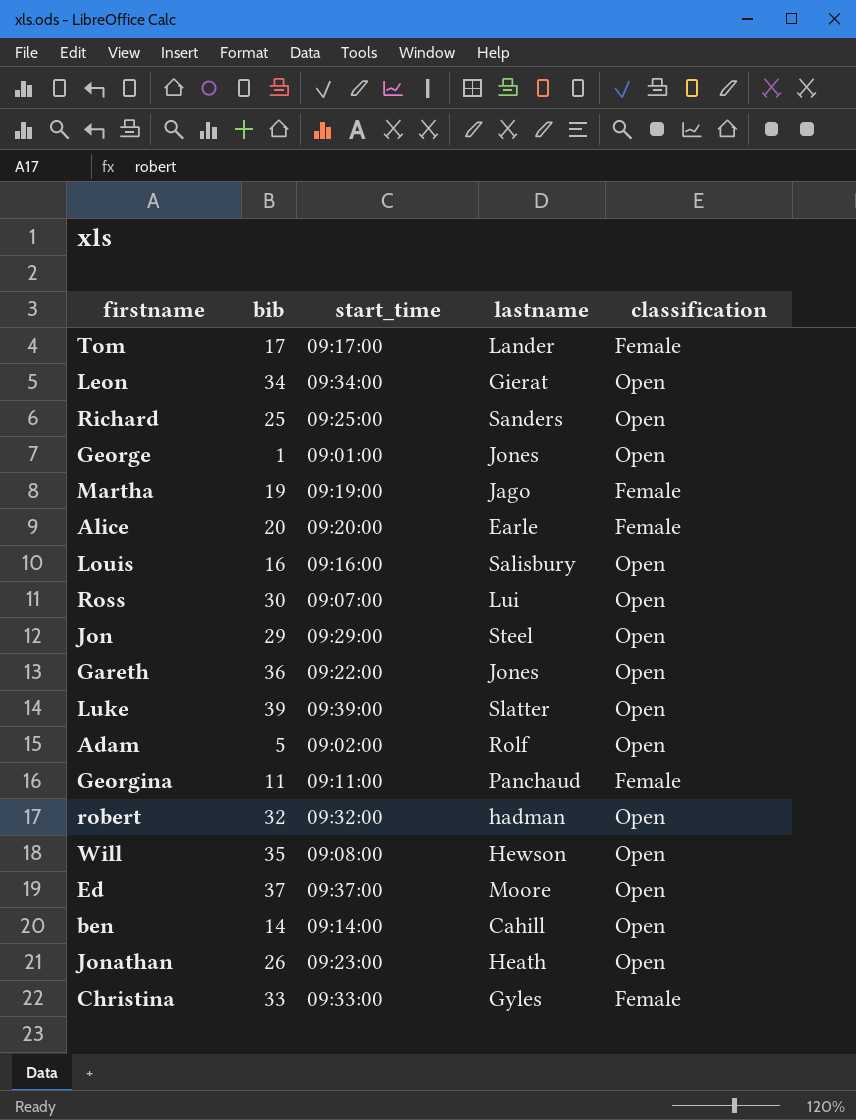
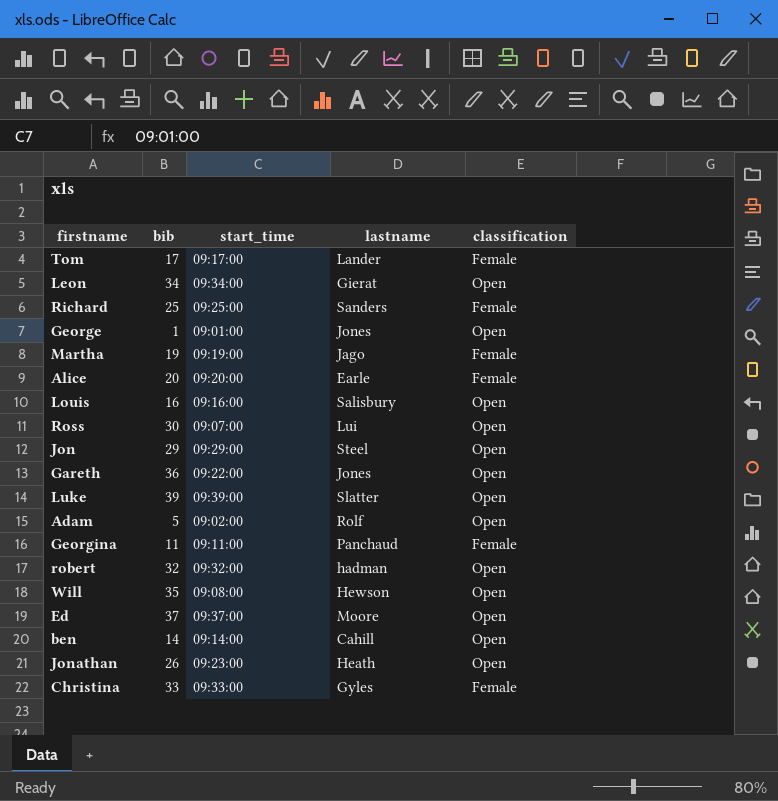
Richard | classification: Open -> Female

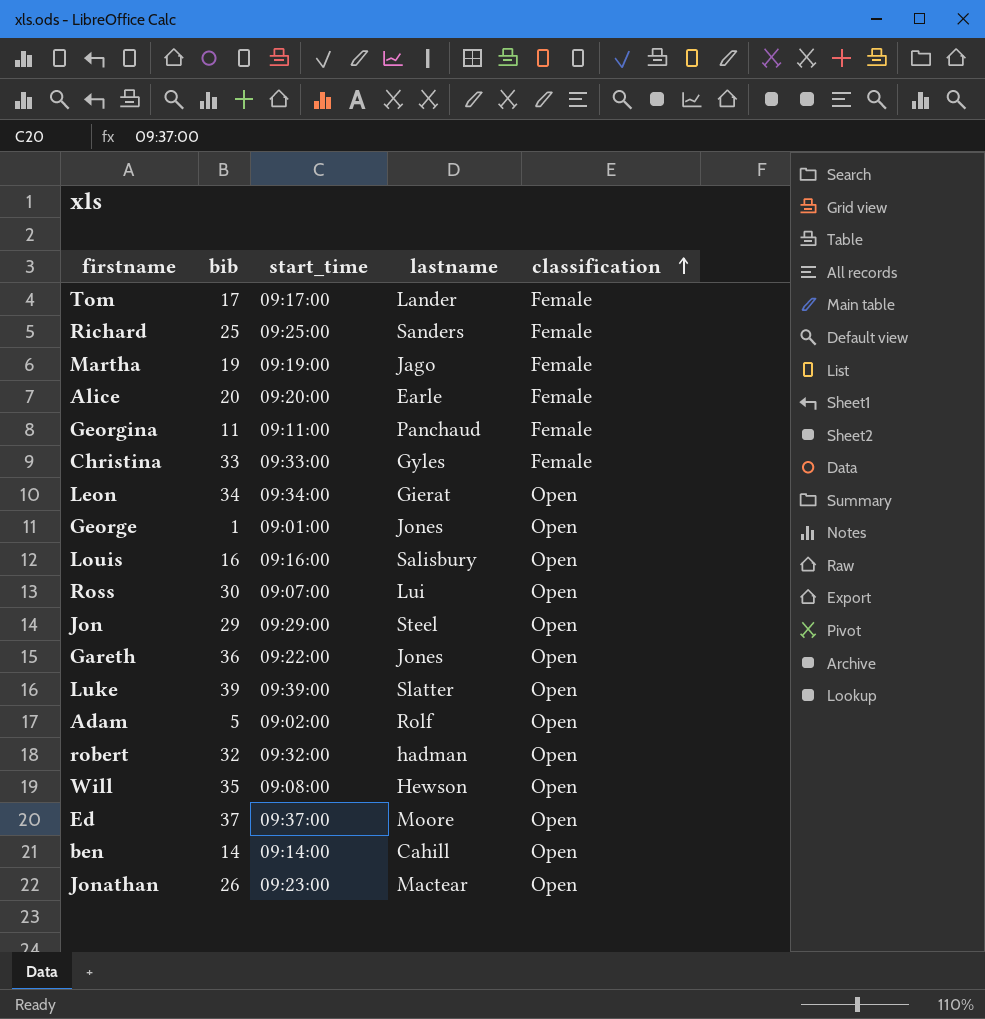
row order: none -> classification ascending
Jonathan | lastname: Heath -> Mactear

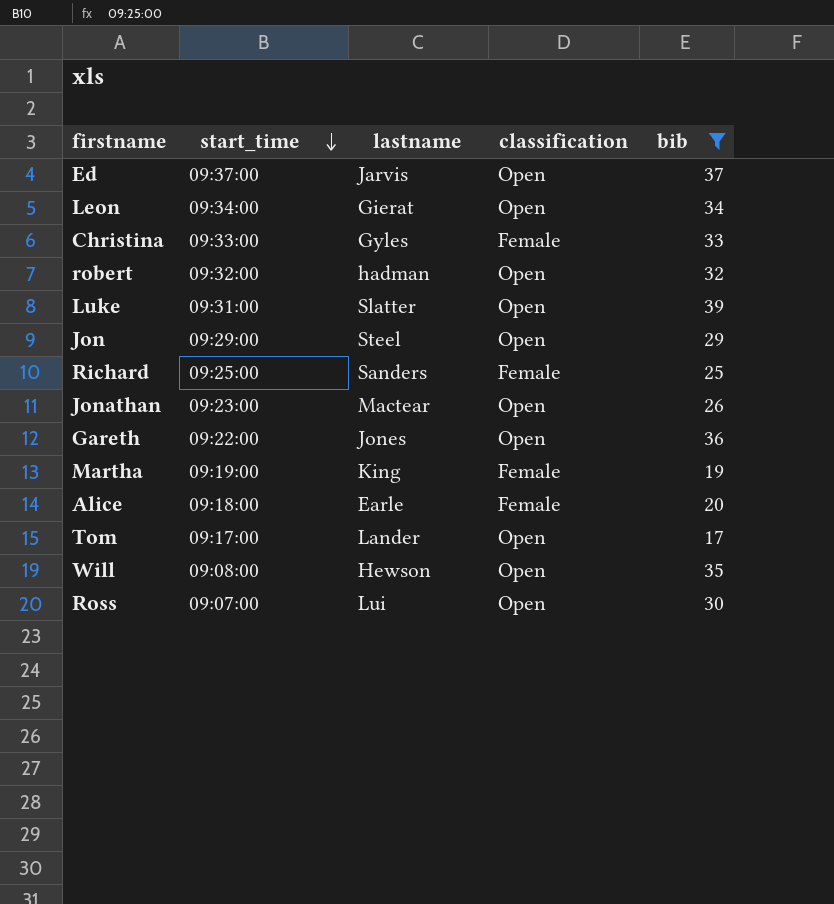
filter: none -> bib >= 17
row order: classification ascending -> start_time descending
column bib | position: 2 -> 5
Ed | lastname: Moore -> Jarvis
Luke | start_time: 09:39:00 -> 09:31:00
Martha | lastname: Jago -> King
Alice | start_time: 09:20:00 -> 09:18:00
Tom | classification: Female -> Open

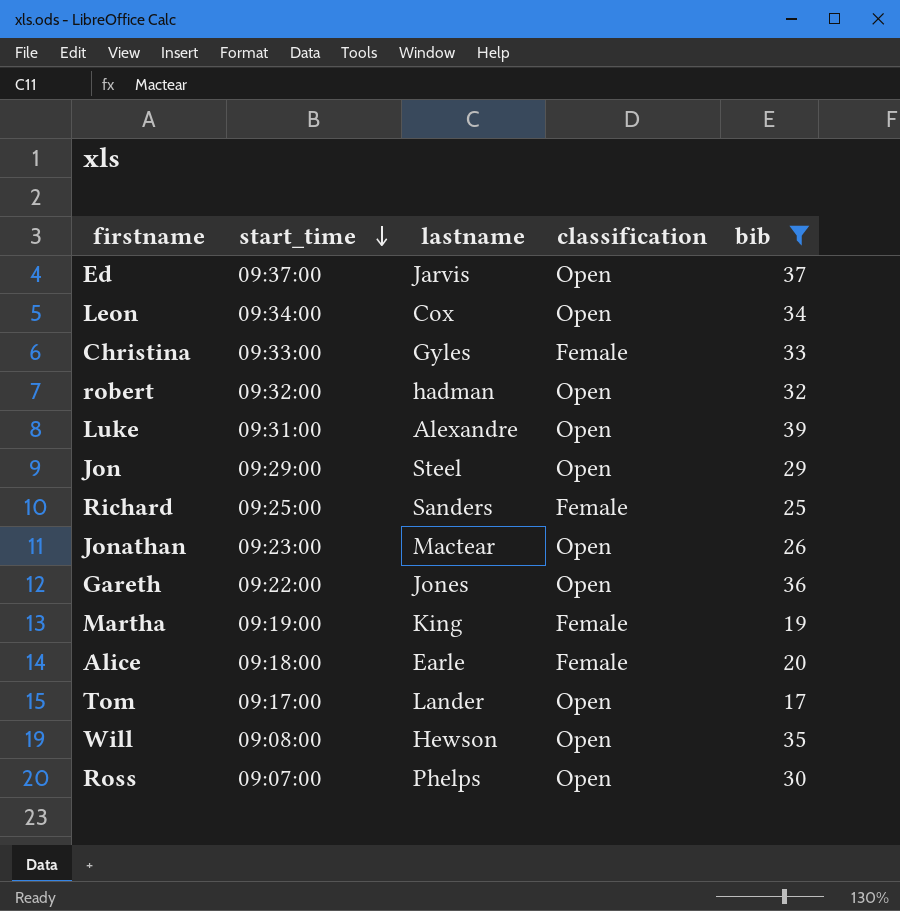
Leon | lastname: Gierat -> Cox
Luke | lastname: Slatter -> Alexandre
Ross | lastname: Lui -> Phelps

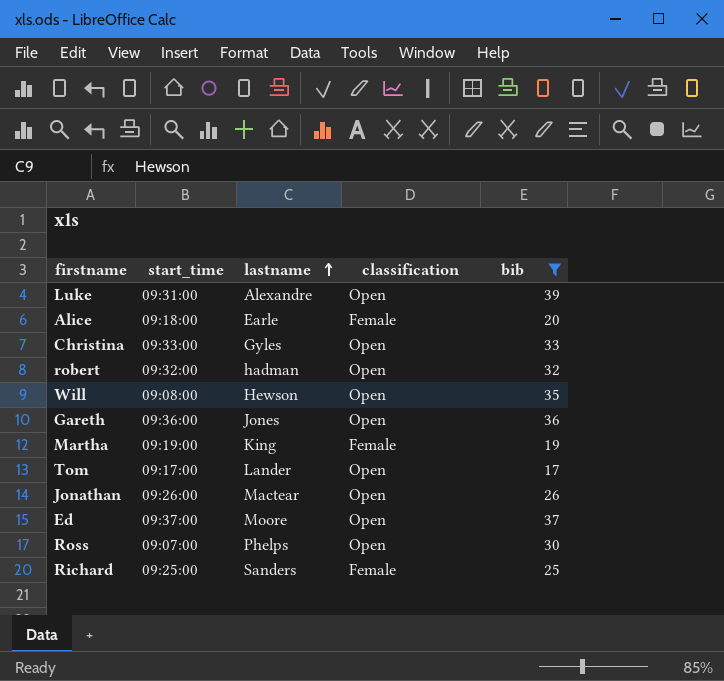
row order: start_time descending -> lastname ascending
row Leon: 09:34:00 | Cox | Open | 34 -> none
row Jon: 09:29:00 | Steel | Open | 29 -> none
Christina | classification: Female -> Open
Gareth | start_time: 09:22:00 -> 09:36:00
Jonathan | start_time: 09:23:00 -> 09:26:00
Ed | lastname: Jarvis -> Moore

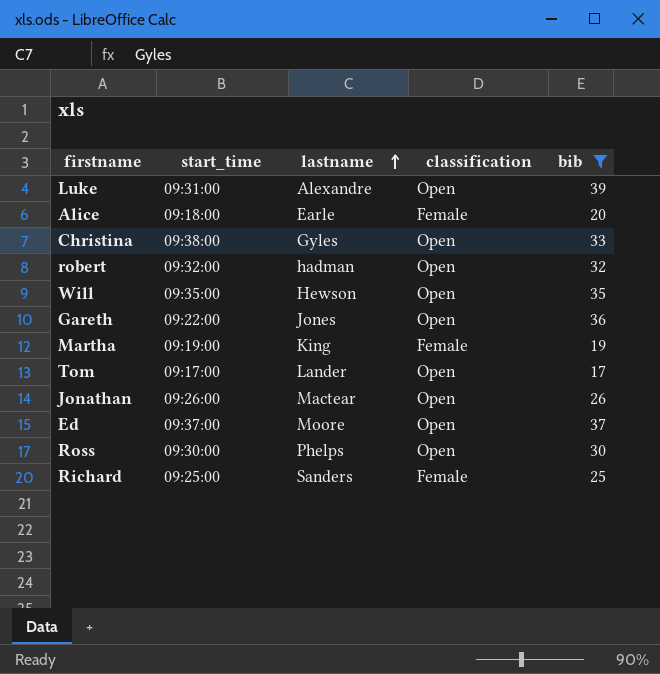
Christina | start_time: 09:33:00 -> 09:38:00
Will | start_time: 09:08:00 -> 09:35:00
Gareth | start_time: 09:36:00 -> 09:22:00
Ross | start_time: 09:07:00 -> 09:30:00

